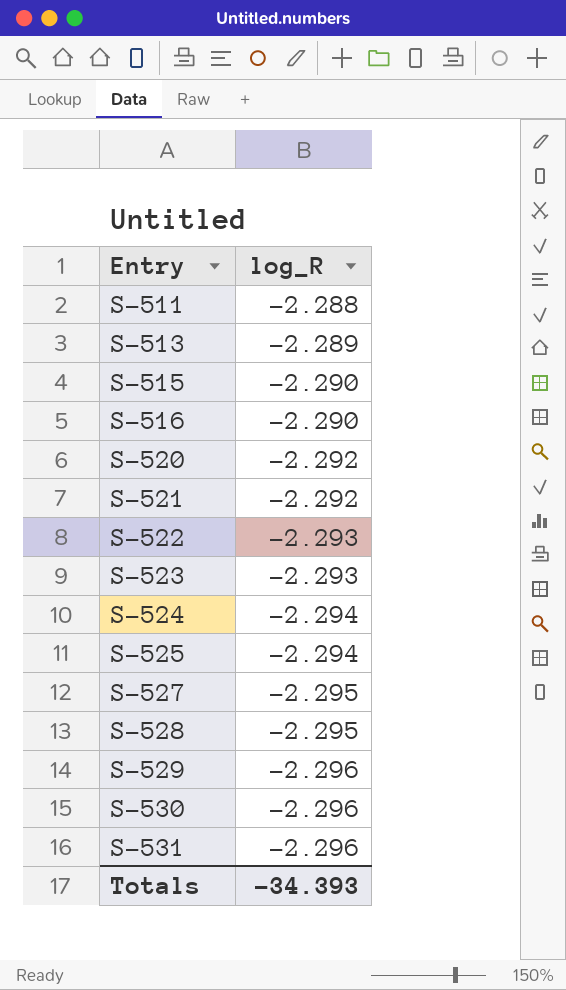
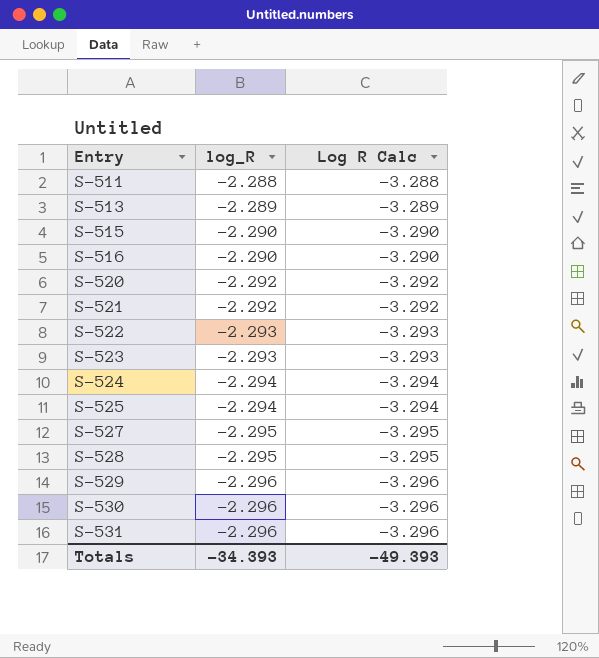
column Log R Calc | formula: none -> [log_R] - 1

